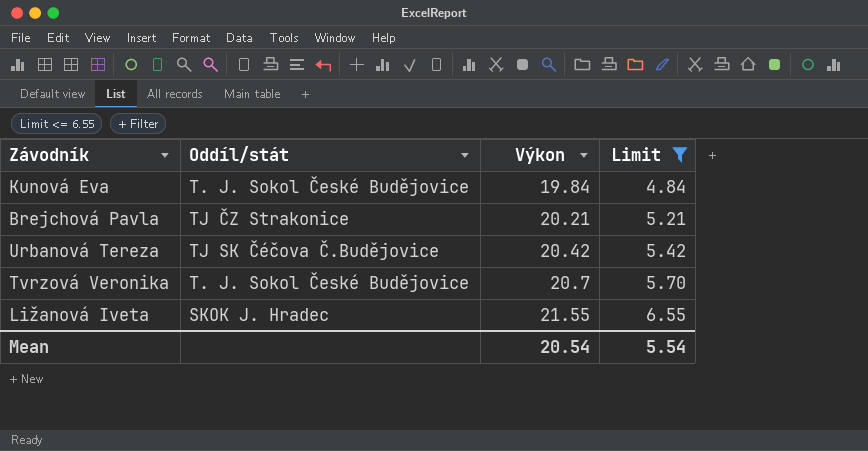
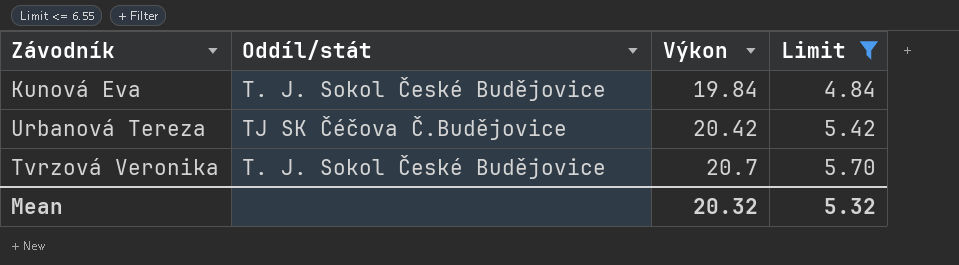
row Brejchová Pavla: TJ ČZ Strakonice | 20.21 | 5.21 -> none
row Ližanová Iveta: SKOK J. Hradec | 21.55 | 6.55 -> none
Mean | Výkon: 20.54 -> 20.32
Mean | Limit: 5.54 -> 5.32

